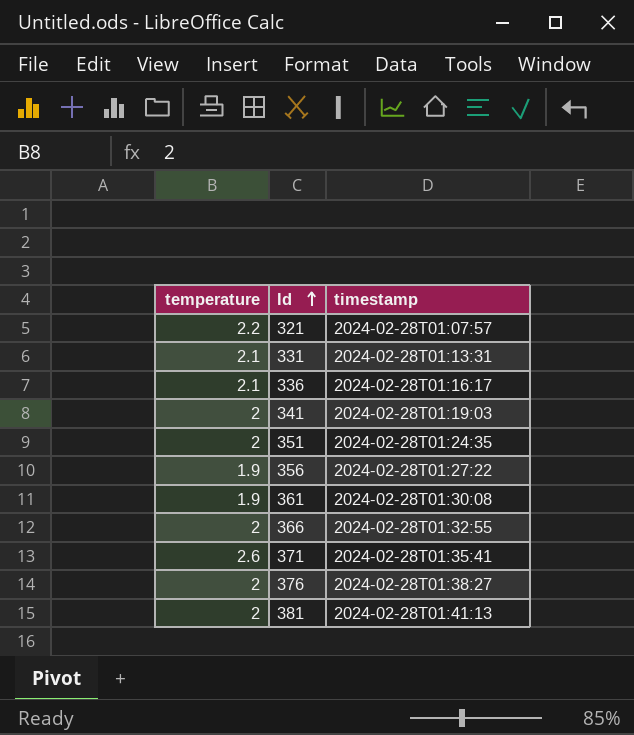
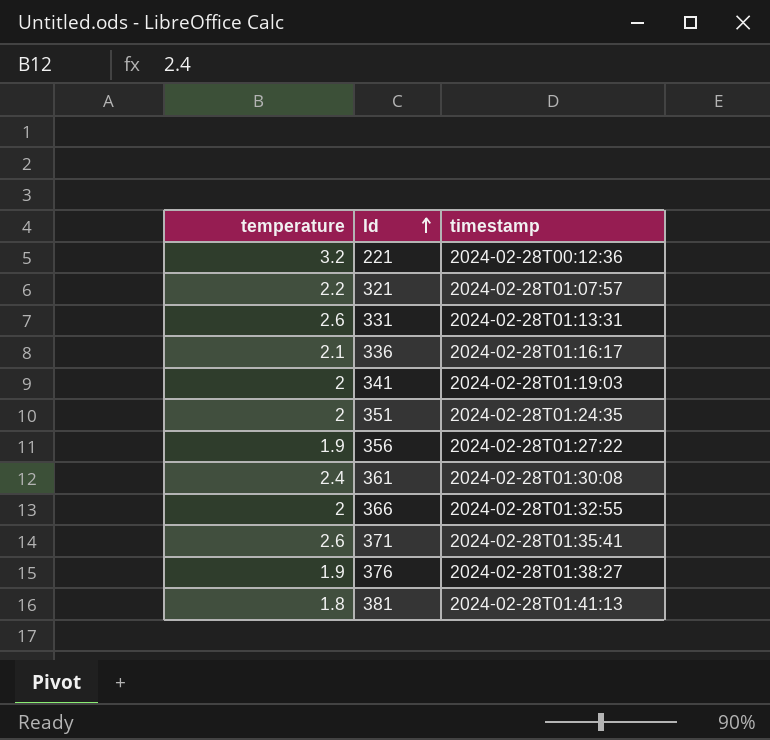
row 221: none -> 3.2 | 2024-02-28T00:12:36
331 | temperature: 2.1 -> 2.6
361 | temperature: 1.9 -> 2.4
376 | temperature: 2 -> 1.9
381 | temperature: 2 -> 1.8

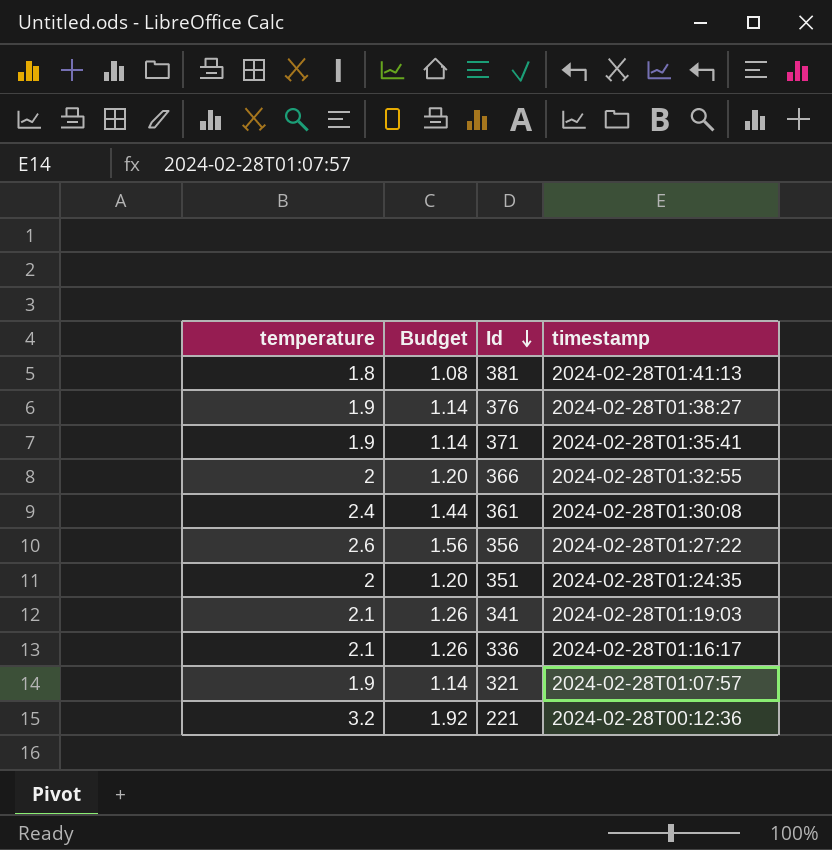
row order: Id ascending -> Id descending
column Budget | formula: none -> [temperature] * 0.6
row 331: 2.6 | 2024-02-28T01:13:31 -> none
371 | temperature: 2.6 -> 1.9
356 | temperature: 1.9 -> 2.6
341 | temperature: 2 -> 2.1
321 | temperature: 2.2 -> 1.9

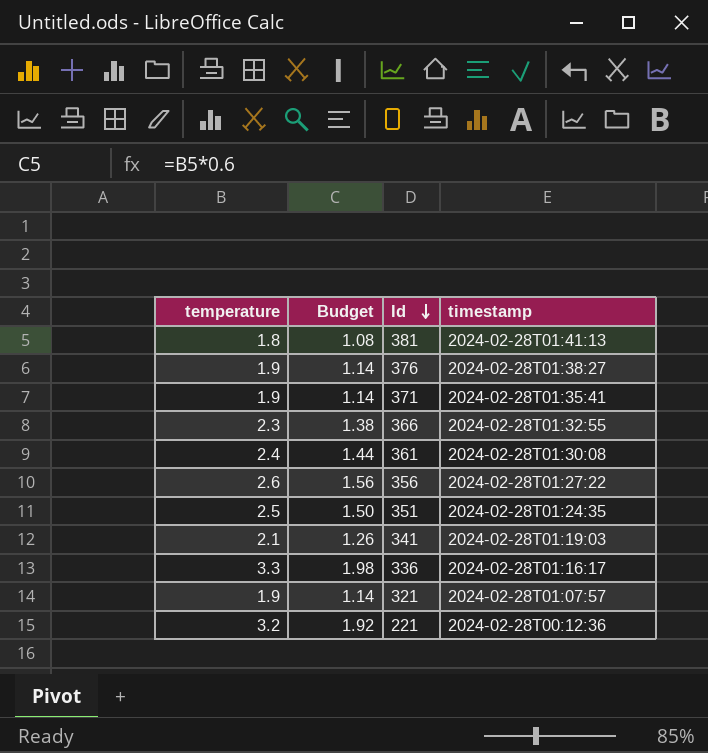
366 | temperature: 2 -> 2.3
366 | Budget: 1.20 -> 1.38
351 | temperature: 2 -> 2.5
351 | Budget: 1.20 -> 1.50
336 | temperature: 2.1 -> 3.3
336 | Budget: 1.26 -> 1.98

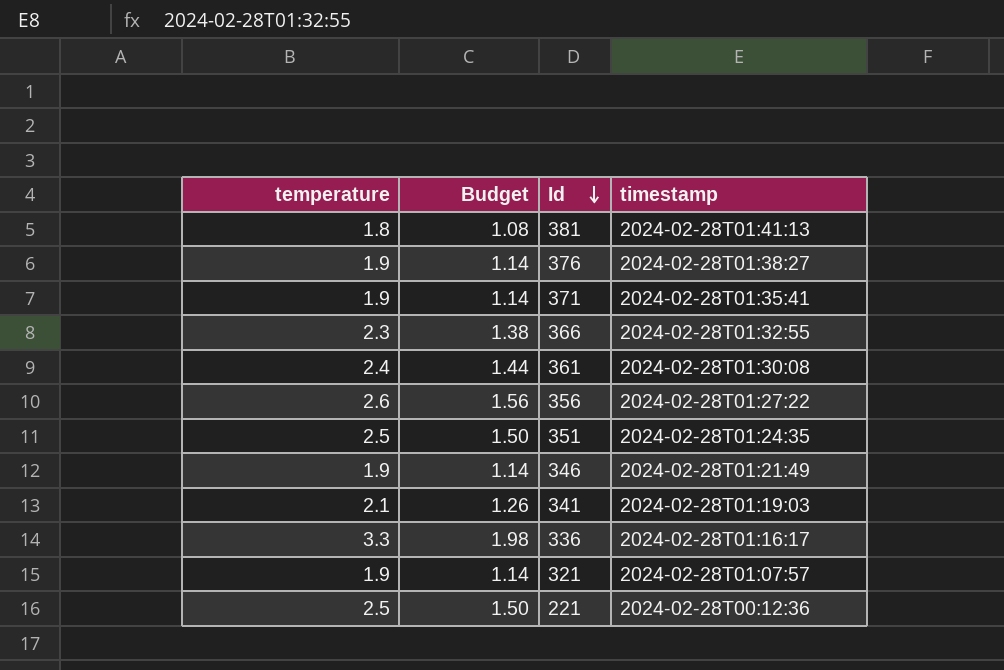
row 346: none -> 1.9 | 1.14 | 2024-02-28T01:21:49
221 | temperature: 3.2 -> 2.5
221 | Budget: 1.92 -> 1.50

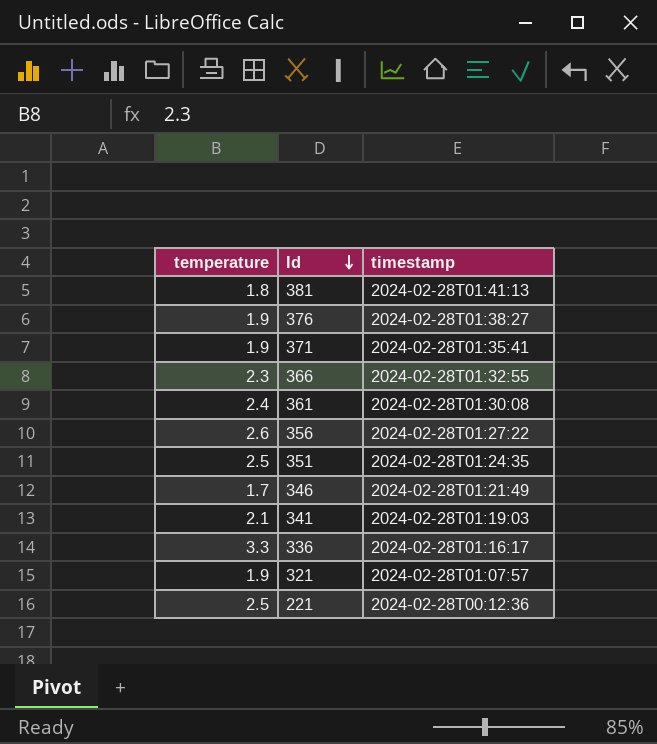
column Budget | formula: [temperature] * 0.6 -> none
346 | temperature: 1.9 -> 1.7

